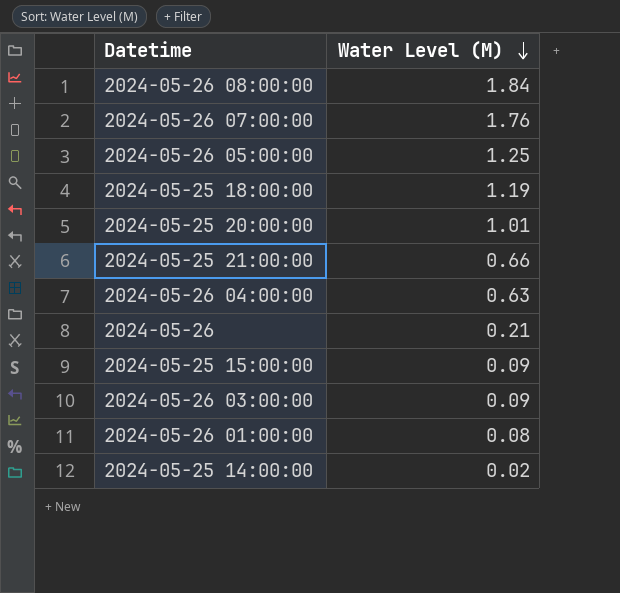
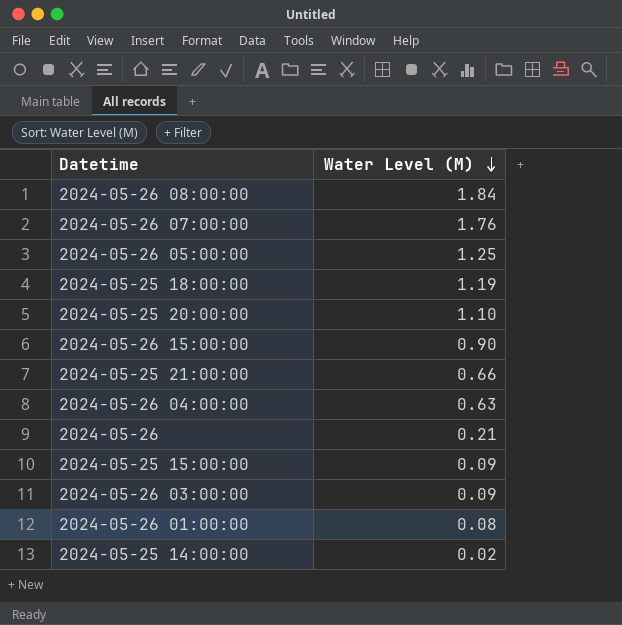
2024-05-25 20:00:00 | Water Level (M): 1.01 -> 1.10
row 2024-05-26 15:00:00: none -> 0.90

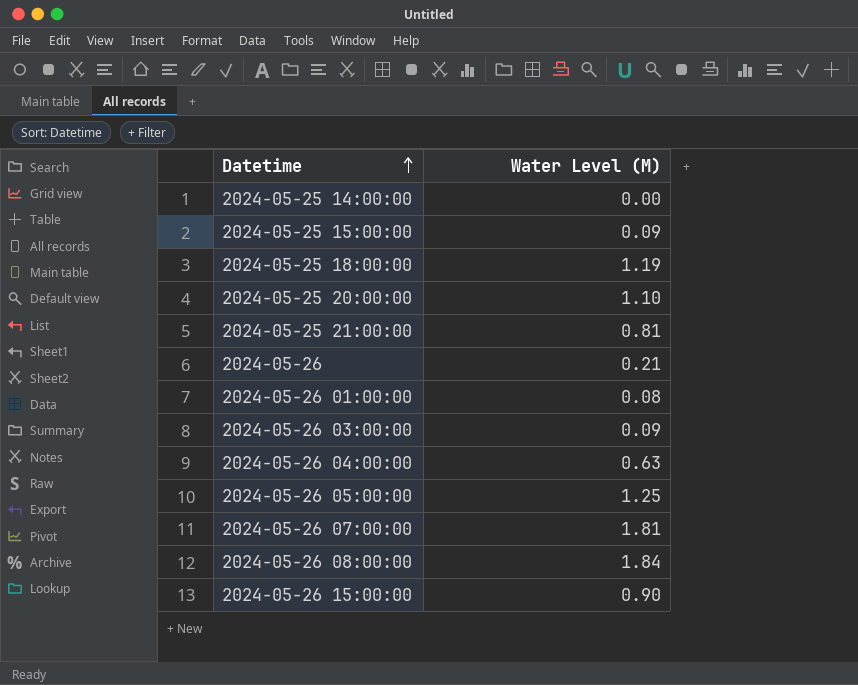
row order: Water Level (M) descending -> Datetime ascending
2024-05-25 14:00:00 | Water Level (M): 0.02 -> 0.00
2024-05-25 21:00:00 | Water Level (M): 0.66 -> 0.81
2024-05-26 07:00:00 | Water Level (M): 1.76 -> 1.81

